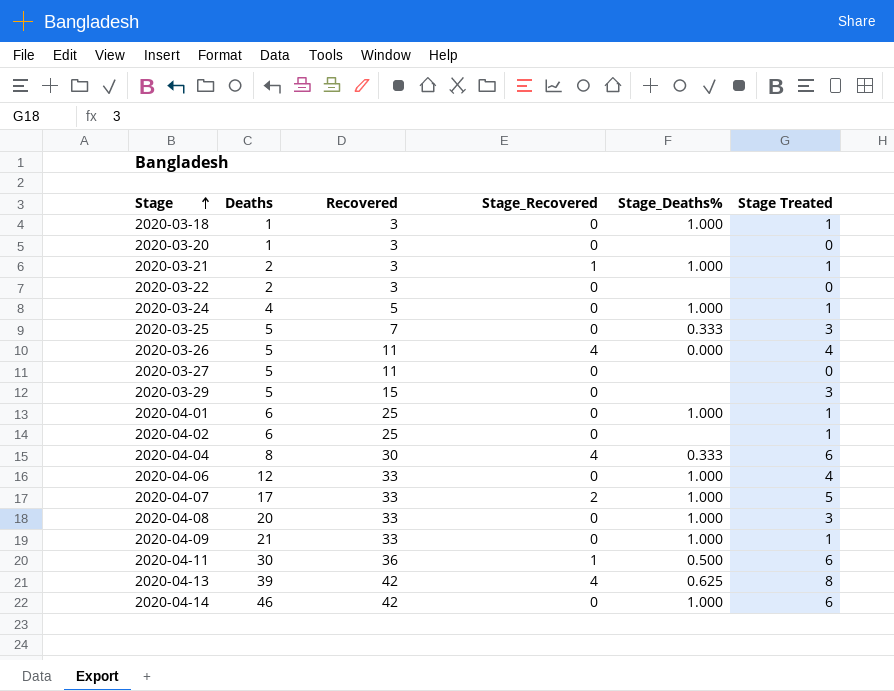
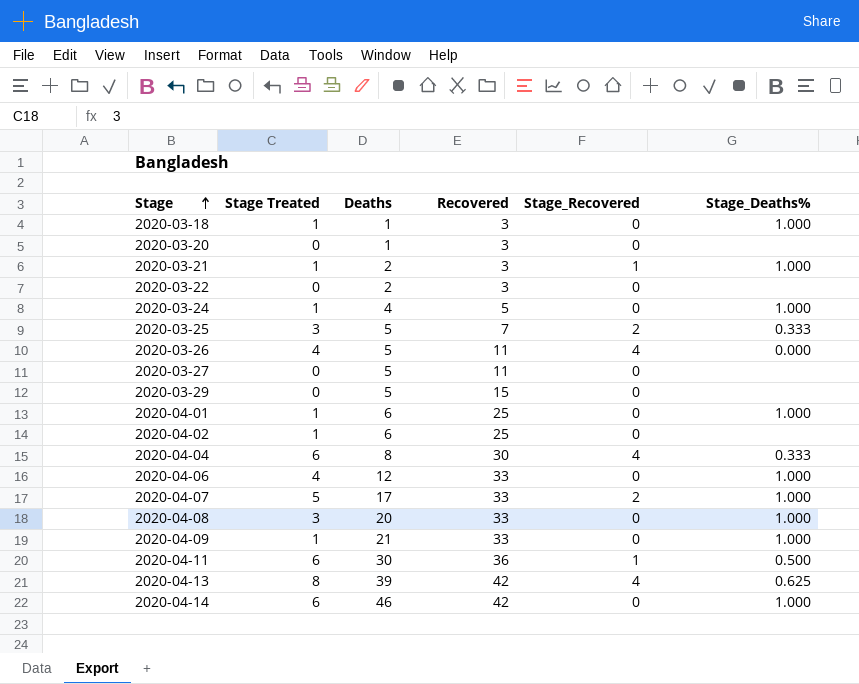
column Stage Treated | position: 6 -> 2
2020-03-25 | Stage_Recovered: 0 -> 2
2020-03-29 | Stage Treated: 3 -> 0

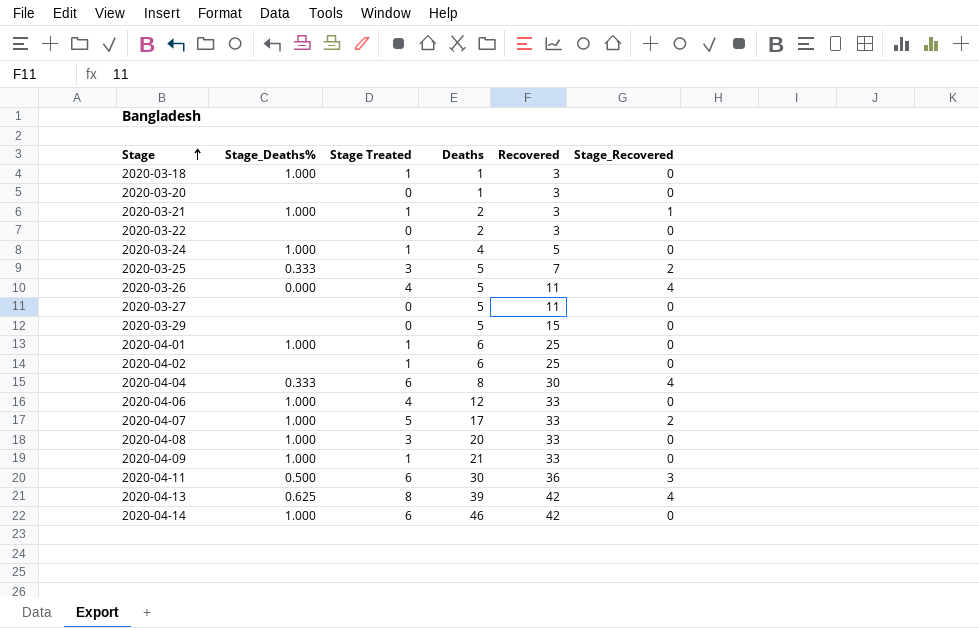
column Stage_Deaths% | position: 6 -> 2
2020-04-11 | Stage_Recovered: 1 -> 3

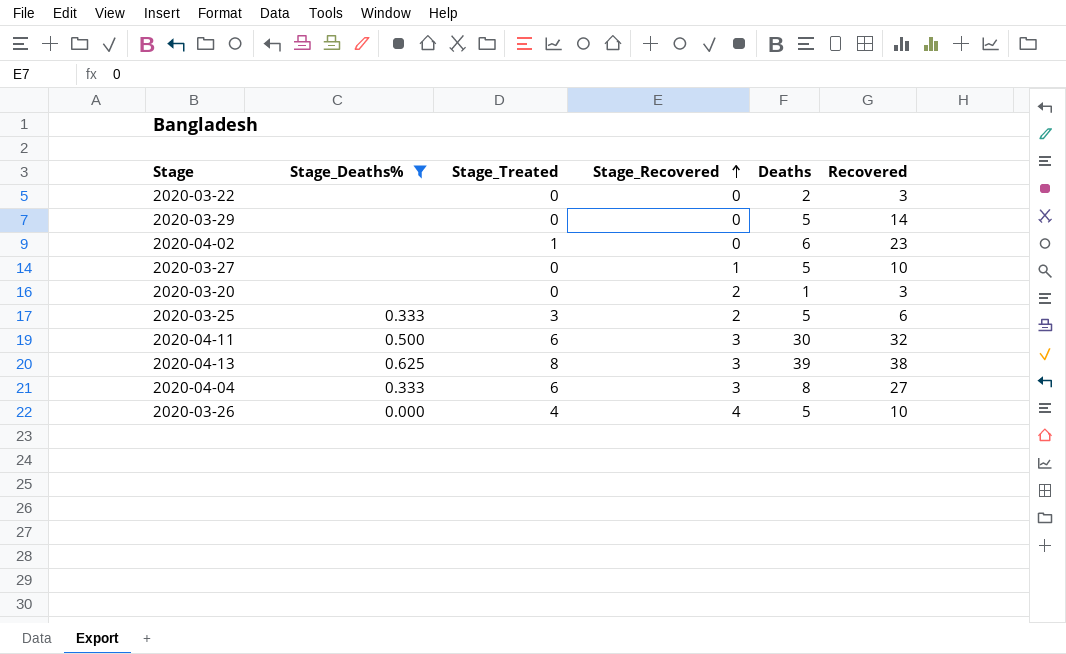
filter: none -> Stage_Deaths% != 1.000
row order: Stage ascending -> Stage_Recovered ascending
column name: Stage Treated -> Stage_Treated
column Stage_Recovered | position: 6 -> 4
2020-03-29 | Recovered: 15 -> 14
2020-04-02 | Recovered: 25 -> 23
2020-03-27 | Stage_Recovered: 0 -> 1
2020-03-27 | Recovered: 11 -> 10
2020-03-20 | Stage_Recovered: 0 -> 2
2020-03-25 | Recovered: 7 -> 6
2020-04-11 | Recovered: 36 -> 32
2020-04-13 | Stage_Recovered: 4 -> 3
2020-04-13 | Recovered: 42 -> 38
2020-04-04 | Stage_Recovered: 4 -> 3
2020-04-04 | Recovered: 30 -> 27
2020-03-26 | Recovered: 11 -> 10

